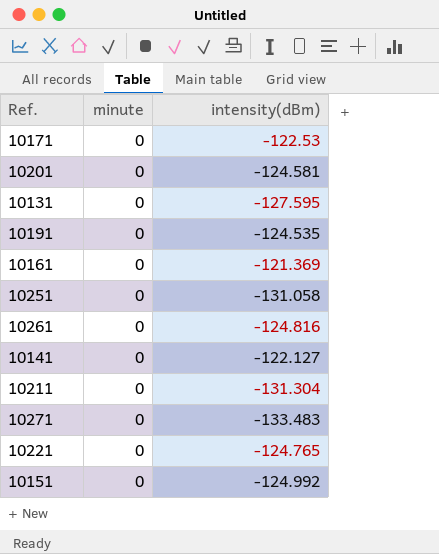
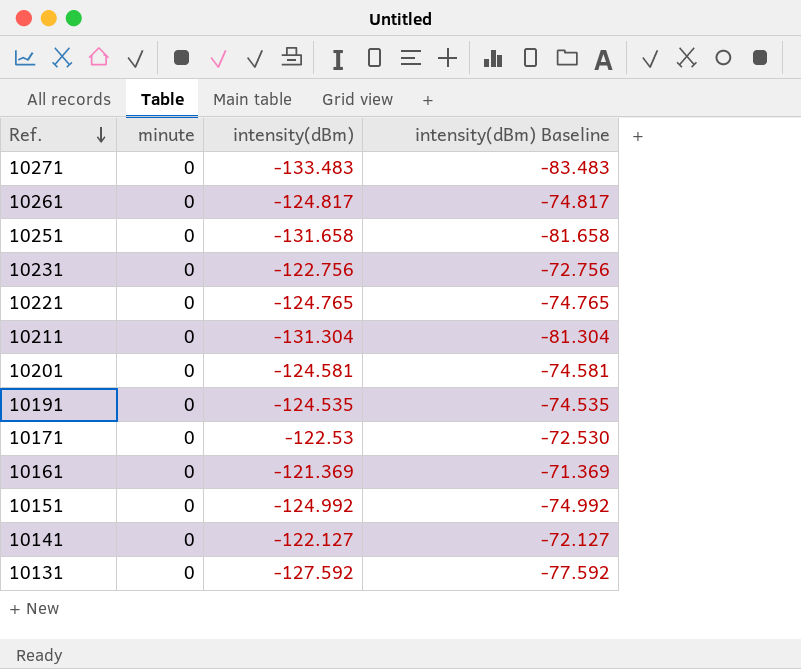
row order: none -> Ref. descending
column intensity(dBm) Baseline | formula: none -> [intensity(dBm)] + 50
10261 | intensity(dBm): -124.816 -> -124.817
10251 | intensity(dBm): -131.058 -> -131.658
row 10231: none -> 0 | -122.756 | -72.756
10131 | intensity(dBm): -127.595 -> -127.592

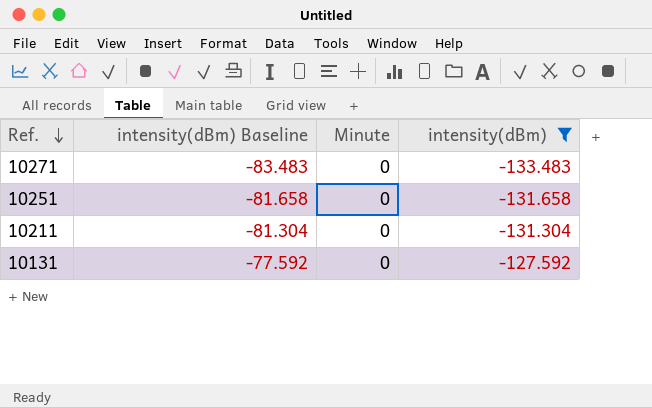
filter: none -> intensity(dBm) <= -127.592
column intensity(dBm) Baseline | position: 4 -> 2
column name: minute -> Minute

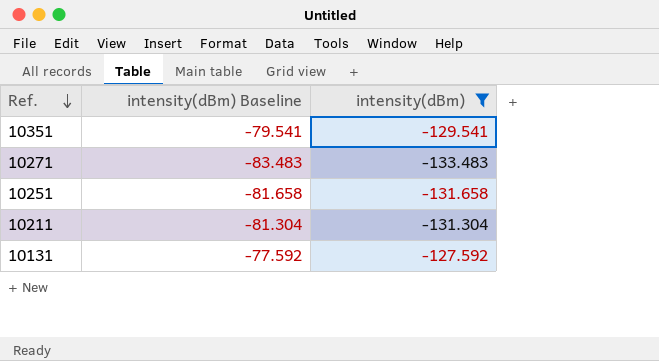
column Minute | position: 3 -> none
row 10351: none -> -79.541 | -129.541

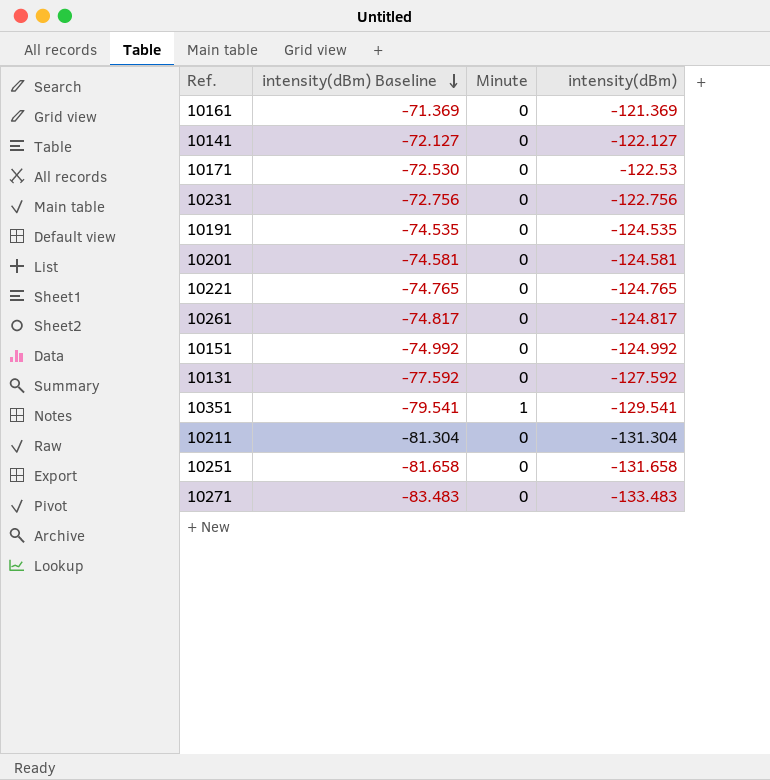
filter: intensity(dBm) <= -127.592 -> none
row order: Ref. descending -> intensity(dBm) Baseline descending
column Minute | position: none -> 3

